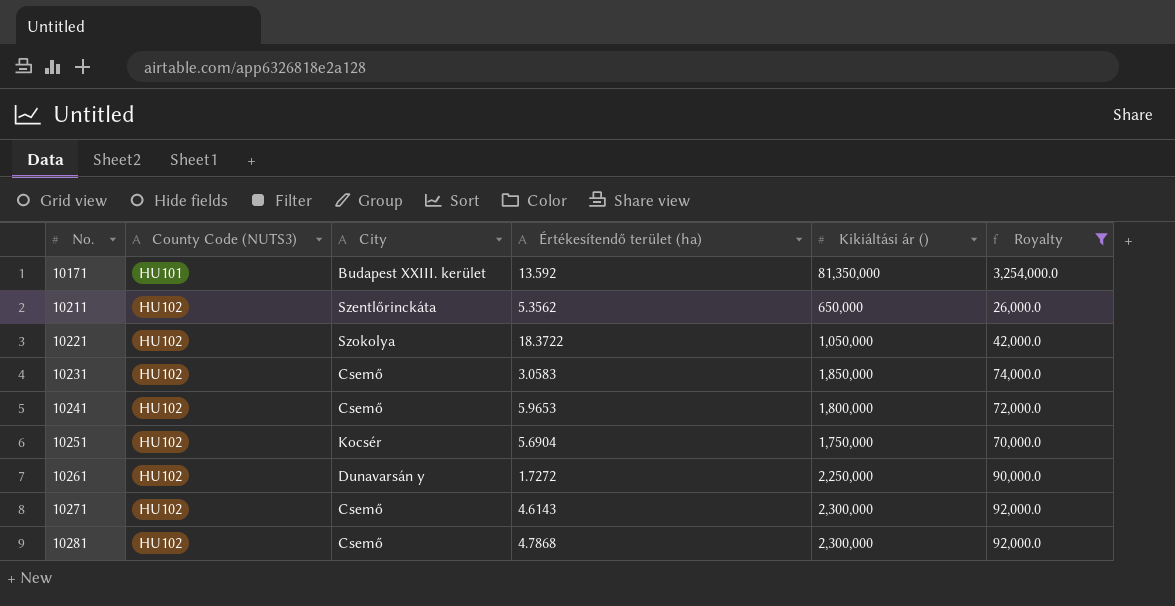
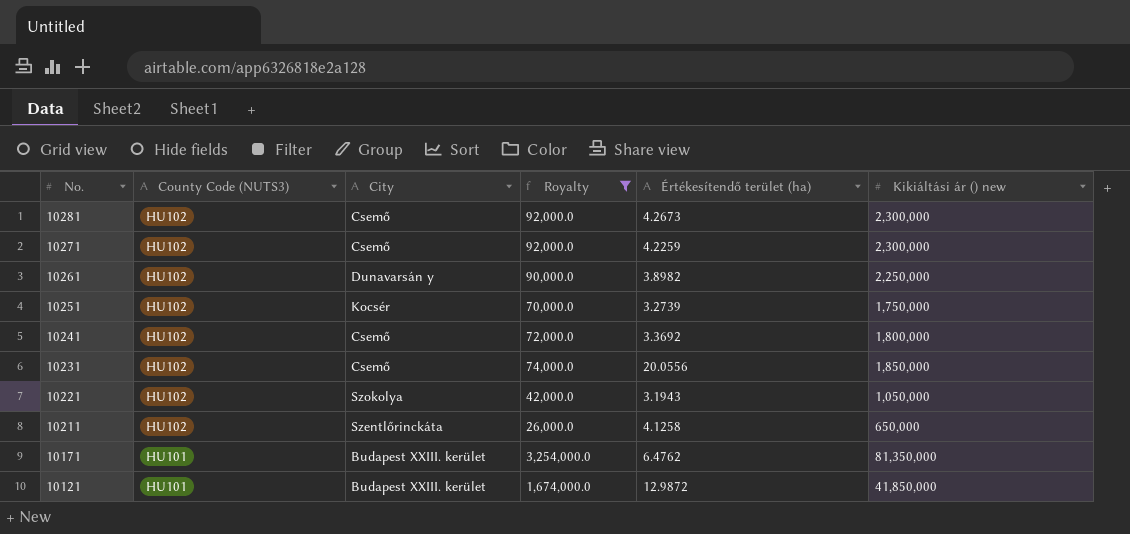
row order: No. ascending -> No. descending
column Royalty | position: 6 -> 4
column name: Kikiáltási ár () -> Kikiáltási ár () new
10281 | Értékesítendő terület (ha): 4.7868 -> 4.2673
10271 | Értékesítendő terület (ha): 4.6143 -> 4.2259
10261 | Értékesítendő terület (ha): 1.7272 -> 3.8982
10251 | Értékesítendő terület (ha): 5.6904 -> 3.2739
10241 | Értékesítendő terület (ha): 5.9653 -> 3.3692
10231 | Értékesítendő terület (ha): 3.0583 -> 20.0556
10221 | Értékesítendő terület (ha): 18.3722 -> 3.1943
10211 | Értékesítendő terület (ha): 5.3562 -> 4.1258
10171 | Értékesítendő terület (ha): 13.592 -> 6.4762
row 10121: none -> HU101 | Budapest XXIII. kerület | 1,674,000.0 | 12.9872 | 41,850,000

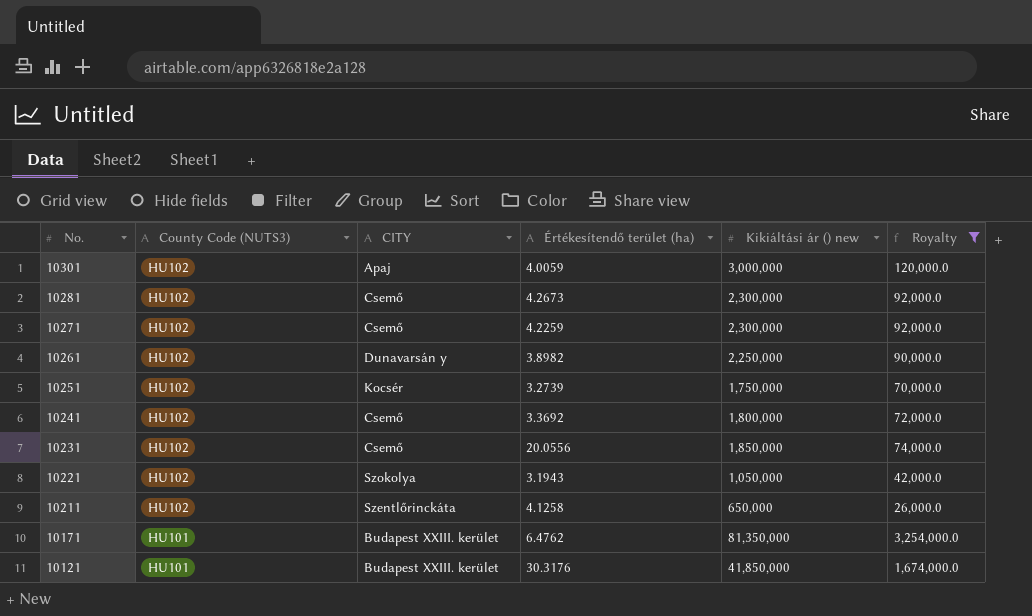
column name: City -> CITY
column Royalty | position: 4 -> 6
row 10301: none -> HU102 | Apaj | 4.0059 | 3,000,000 | 120,000.0
10121 | Értékesítendő terület (ha): 12.9872 -> 30.3176

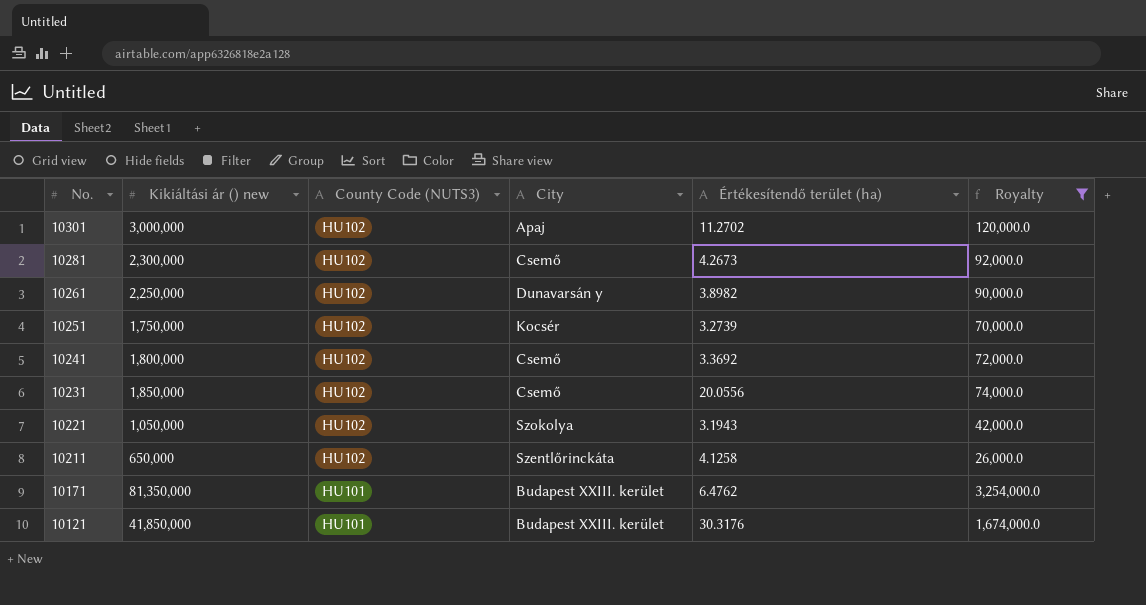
column Kikiáltási ár () new | position: 5 -> 2
column name: CITY -> City
row 10271: HU102 | Csemő | 4.2259 | 2,300,000 | 92,000.0 -> none
10301 | Értékesítendő terület (ha): 4.0059 -> 11.2702

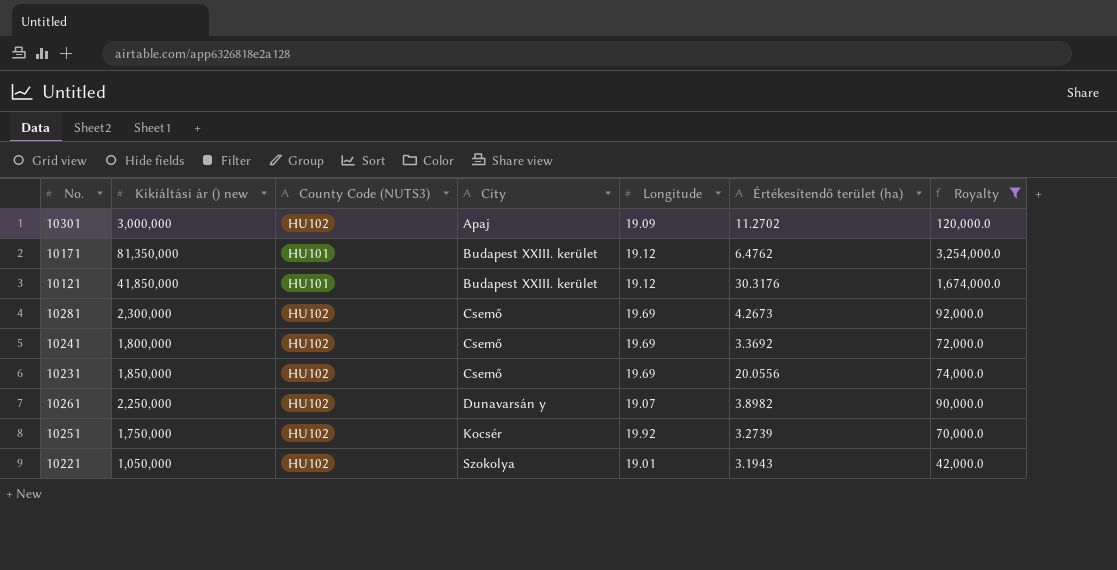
row order: No. descending -> City ascending
column Longitude | position: none -> 5
row 10211: 650,000 | HU102 | Szentlőrinckáta | 4.1258 | 26,000.0 -> none

